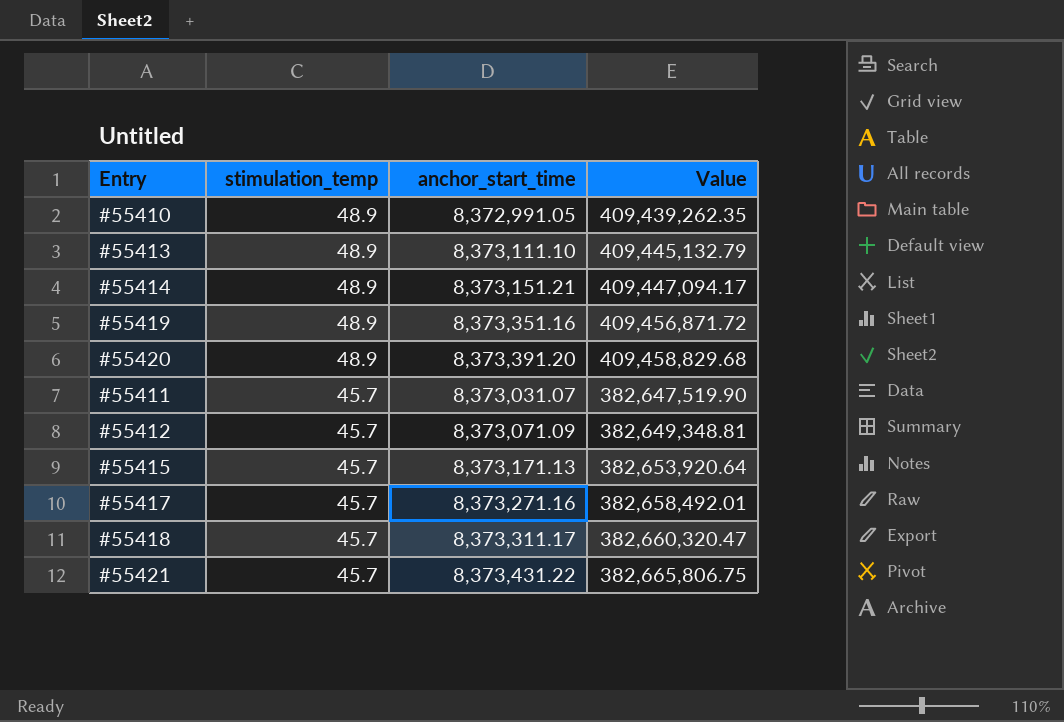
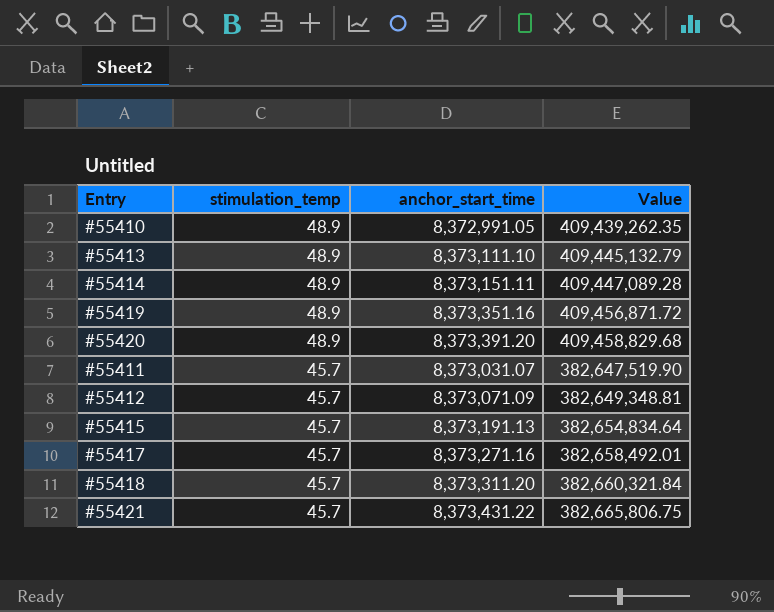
#55414 | anchor_start_time: 8,373,151.21 -> 8,373,151.11
#55414 | Value: 409,447,094.17 -> 409,447,089.28
#55415 | anchor_start_time: 8,373,171.13 -> 8,373,191.13
#55415 | Value: 382,653,920.64 -> 382,654,834.64
#55418 | anchor_start_time: 8,373,311.17 -> 8,373,311.20
#55418 | Value: 382,660,320.47 -> 382,660,321.84

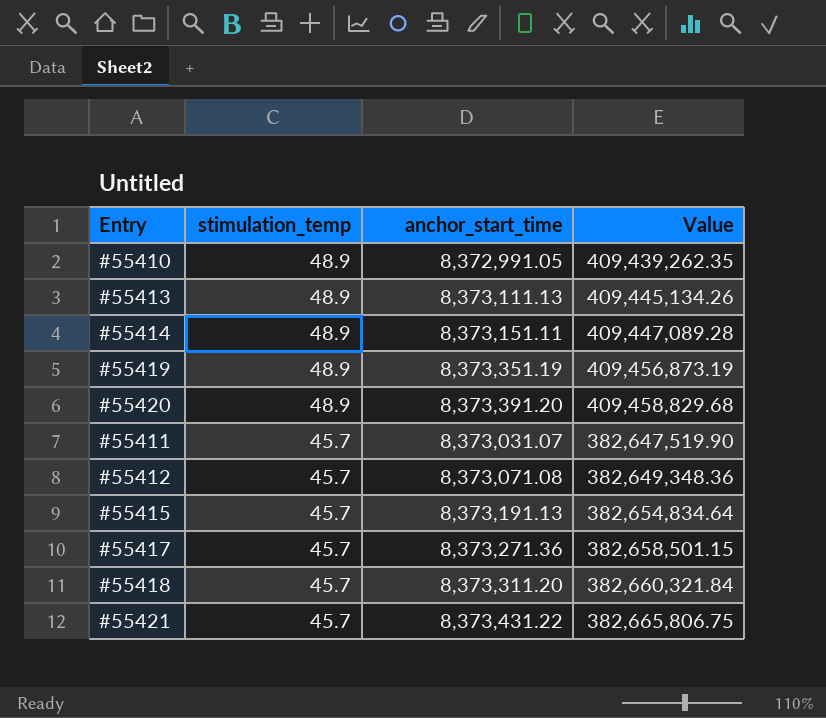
#55413 | anchor_start_time: 8,373,111.10 -> 8,373,111.13
#55413 | Value: 409,445,132.79 -> 409,445,134.26
#55419 | anchor_start_time: 8,373,351.16 -> 8,373,351.19
#55419 | Value: 409,456,871.72 -> 409,456,873.19
#55412 | anchor_start_time: 8,373,071.09 -> 8,373,071.08
#55412 | Value: 382,649,348.81 -> 382,649,348.36
#55417 | anchor_start_time: 8,373,271.16 -> 8,373,271.36
#55417 | Value: 382,658,492.01 -> 382,658,501.15

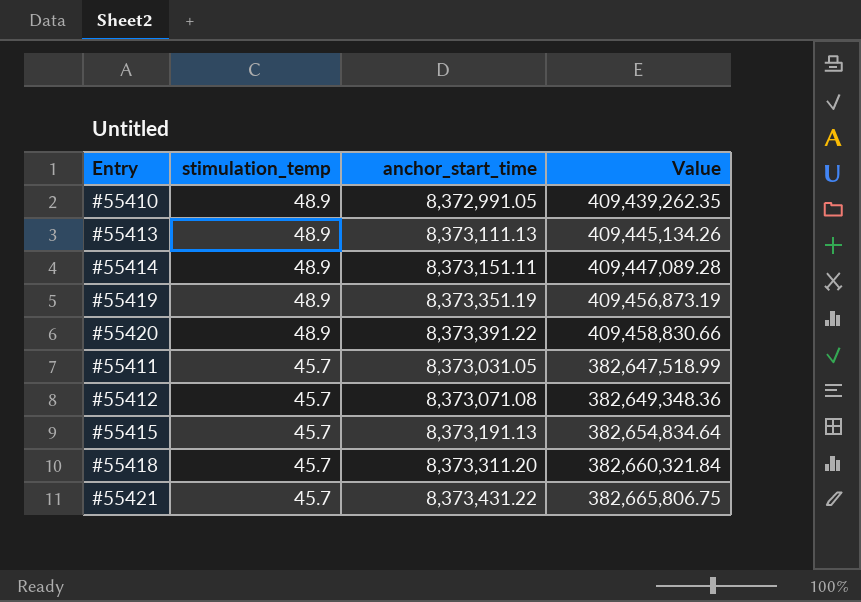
row #55417: 45.7 | 8,373,271.36 | 382,658,501.15 -> none
#55420 | anchor_start_time: 8,373,391.20 -> 8,373,391.22
#55420 | Value: 409,458,829.68 -> 409,458,830.66
#55411 | anchor_start_time: 8,373,031.07 -> 8,373,031.05
#55411 | Value: 382,647,519.90 -> 382,647,518.99

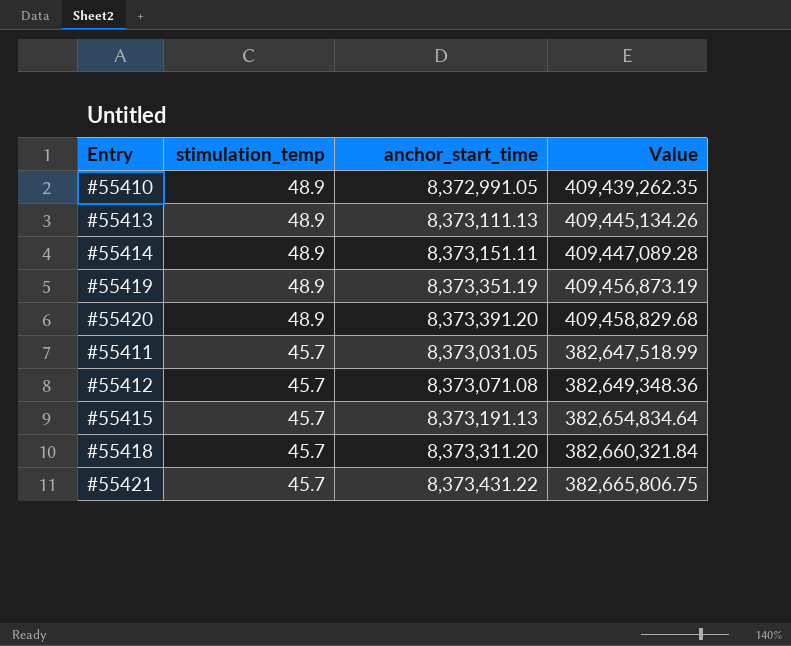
#55420 | anchor_start_time: 8,373,391.22 -> 8,373,391.20
#55420 | Value: 409,458,830.66 -> 409,458,829.68

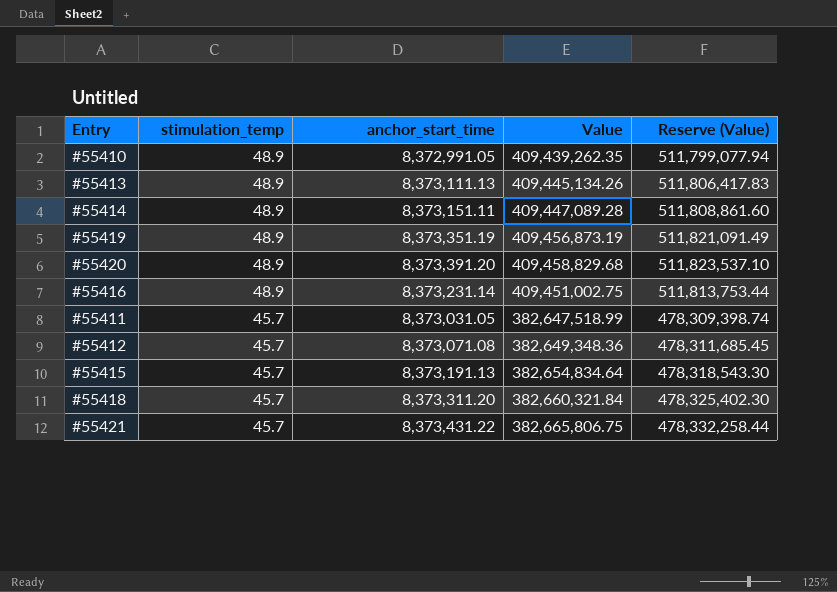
column Reserve (Value) | formula: none -> [Value] * 1.25
row #55416: none -> 48.9 | 8,373,231.14 | 409,451,002.75 | 511,813,753.44

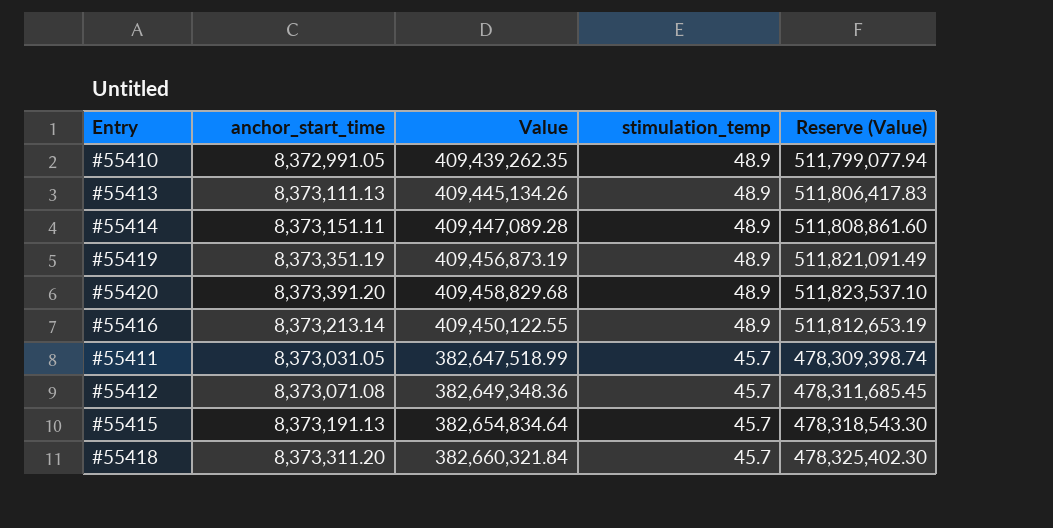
column stimulation_temp | position: 2 -> 4
row #55421: 45.7 | 8,373,431.22 | 382,665,806.75 | 478,332,258.44 -> none
#55416 | anchor_start_time: 8,373,231.14 -> 8,373,213.14
#55416 | Value: 409,451,002.75 -> 409,450,122.55
#55416 | Reserve (Value): 511,813,753.44 -> 511,812,653.19

